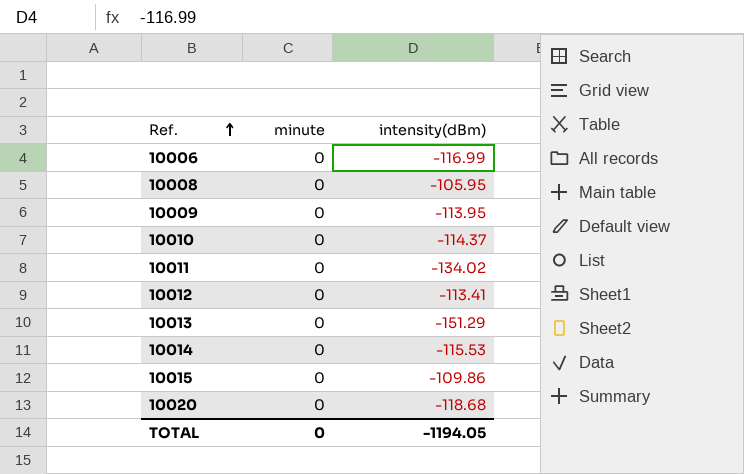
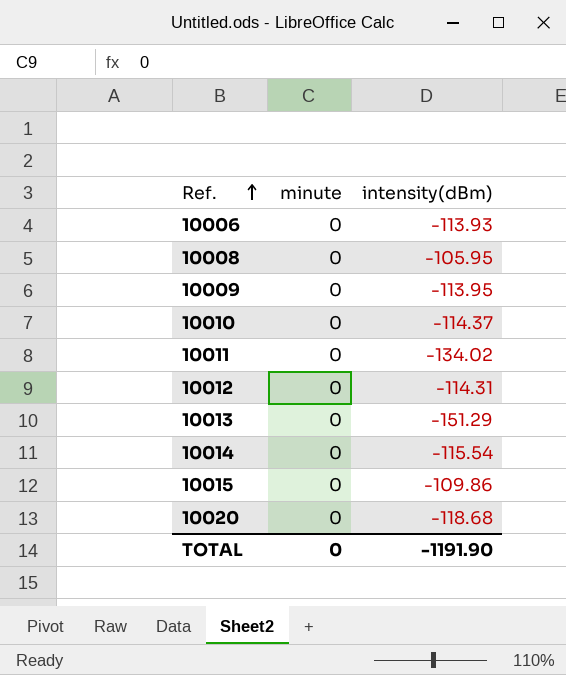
10006 | intensity(dBm): -116.99 -> -113.93
10012 | intensity(dBm): -113.41 -> -114.31
10014 | intensity(dBm): -115.53 -> -115.54
TOTAL | intensity(dBm): -1194.05 -> -1191.90

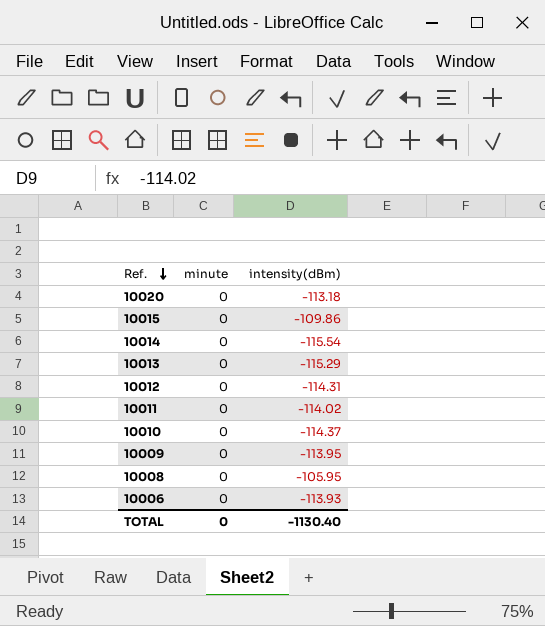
row order: Ref. ascending -> Ref. descending
10020 | intensity(dBm): -118.68 -> -113.18
10013 | intensity(dBm): -151.29 -> -115.29
10011 | intensity(dBm): -134.02 -> -114.02
TOTAL | intensity(dBm): -1191.90 -> -1130.40

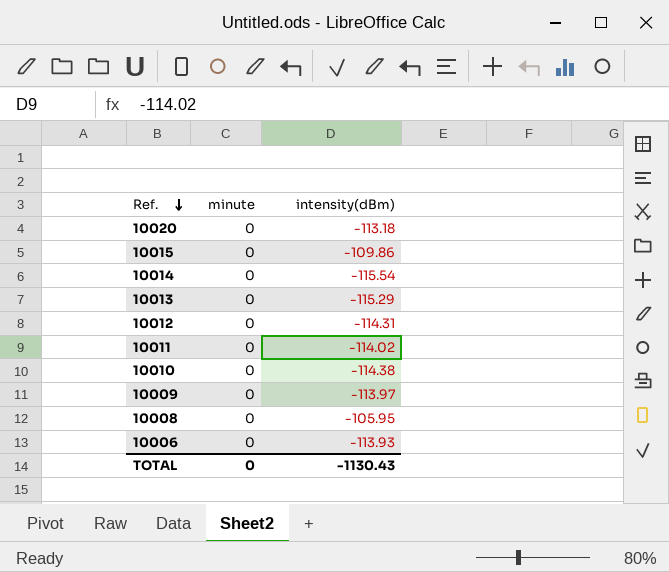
10010 | intensity(dBm): -114.37 -> -114.38
10009 | intensity(dBm): -113.95 -> -113.97
TOTAL | intensity(dBm): -1130.40 -> -1130.43

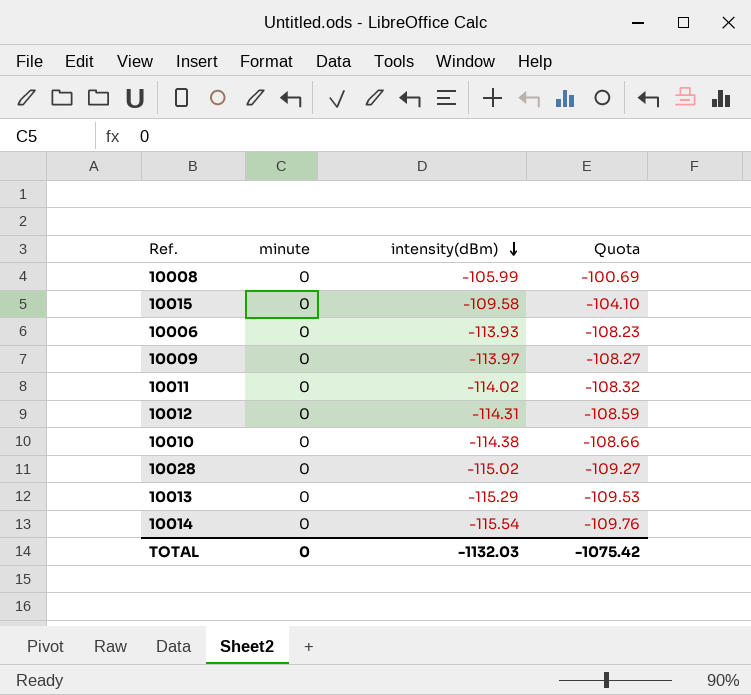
row order: Ref. descending -> intensity(dBm) descending
column Quota | formula: none -> [intensity(dBm)] * 0.95
row 10020: 0 | -113.18 -> none
10008 | intensity(dBm): -105.95 -> -105.99
10015 | intensity(dBm): -109.86 -> -109.58
row 10028: none -> 0 | -115.02 | -109.27
TOTAL | intensity(dBm): -1130.43 -> -1132.03

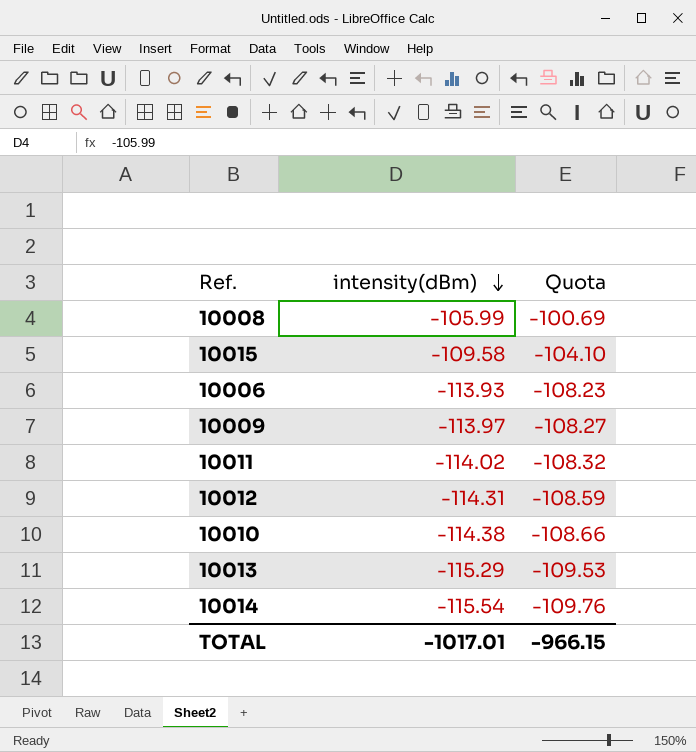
column minute | position: 2 -> none
row 10028: 0 | -115.02 | -109.27 -> none
TOTAL | intensity(dBm): -1132.03 -> -1017.01
TOTAL | Quota: -1075.42 -> -966.15

